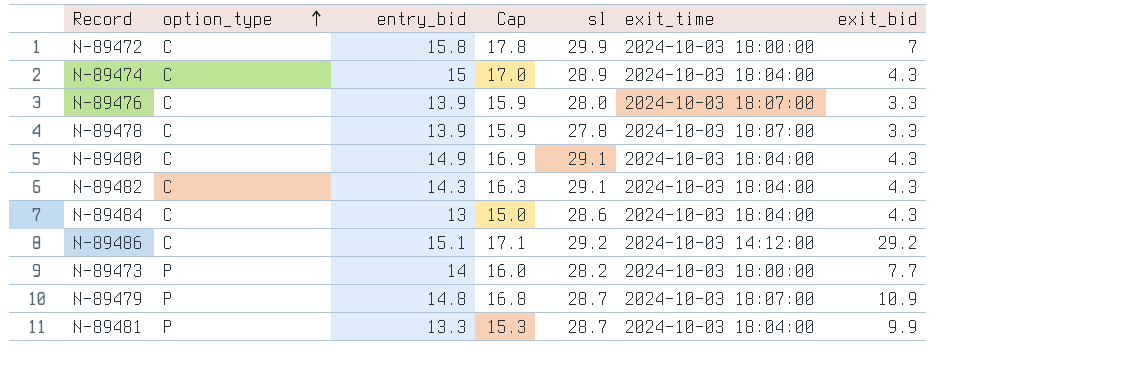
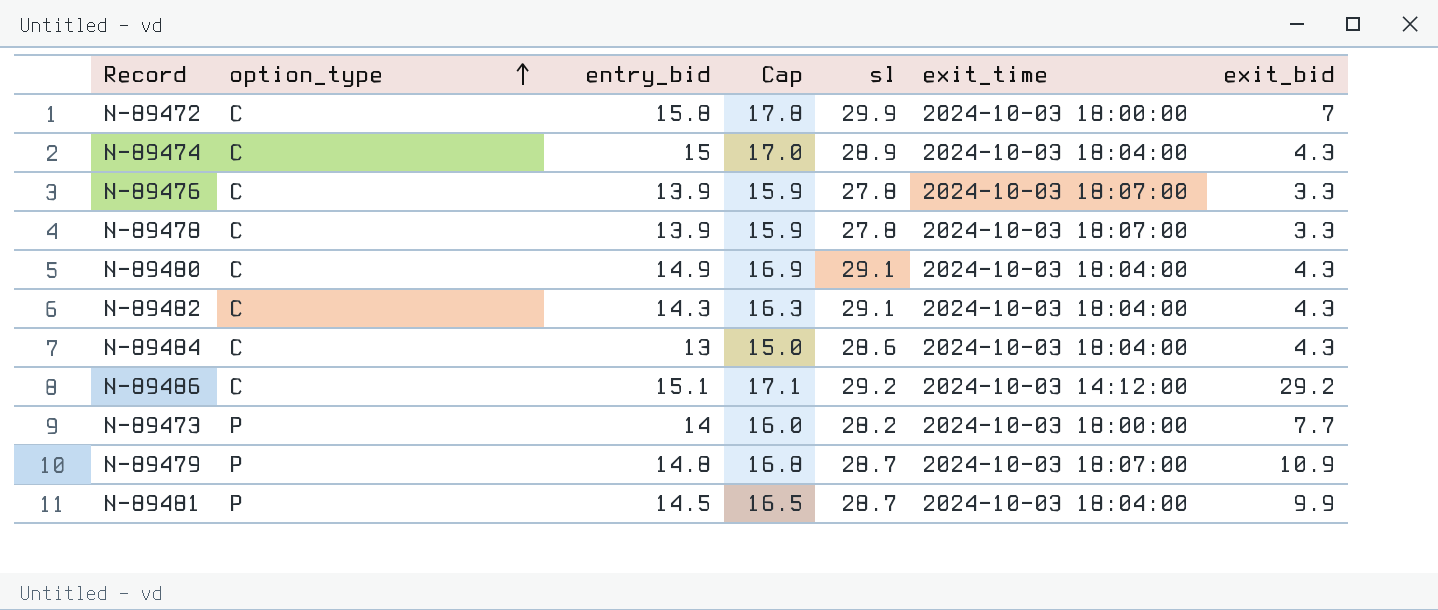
N-89476 | sl: 28.0 -> 27.8
N-89481 | entry_bid: 13.3 -> 14.5
N-89481 | Cap: 15.3 -> 16.5

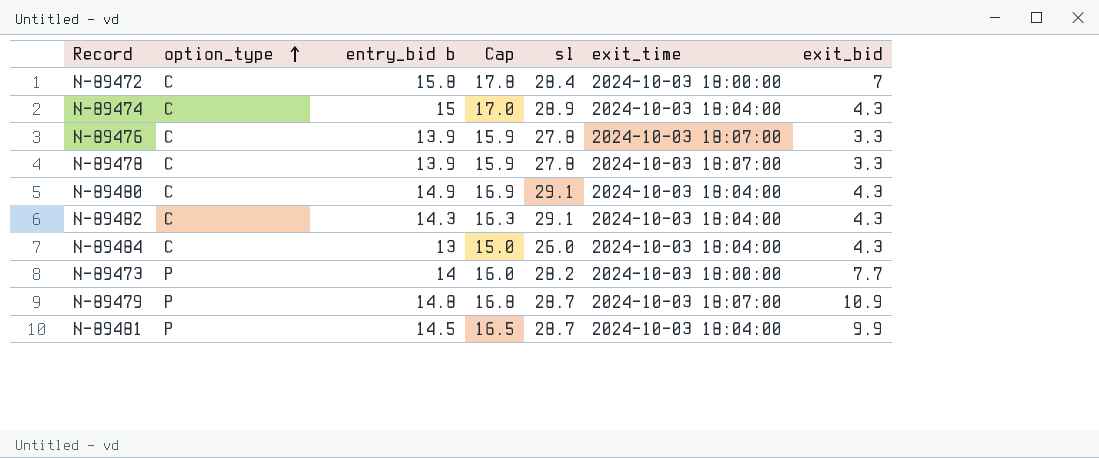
column name: entry_bid -> entry_bid b
row N-89486: C | 15.1 | 17.1 | 29.2 | 2024-10-03 14:12:00 | 29.2 -> none
N-89472 | sl: 29.9 -> 28.4
N-89484 | sl: 28.6 -> 26.0

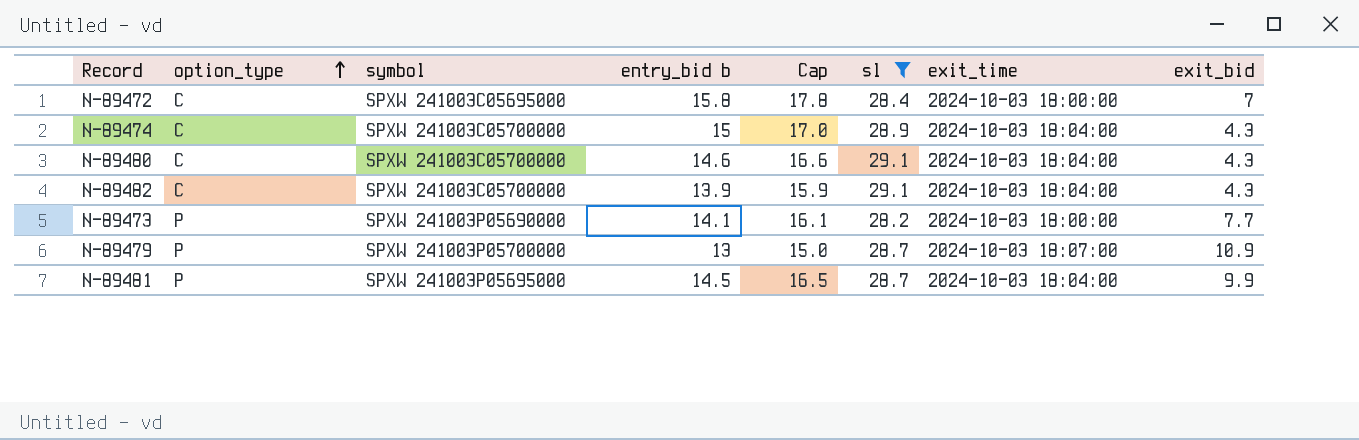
filter: none -> sl >= 28.2
column symbol | position: none -> 3
N-89480 | entry_bid b: 14.9 -> 14.6
N-89480 | Cap: 16.9 -> 16.6
N-89482 | entry_bid b: 14.3 -> 13.9
N-89482 | Cap: 16.3 -> 15.9
N-89473 | entry_bid b: 14 -> 14.1
N-89473 | Cap: 16.0 -> 16.1
N-89479 | entry_bid b: 14.8 -> 13
N-89479 | Cap: 16.8 -> 15.0

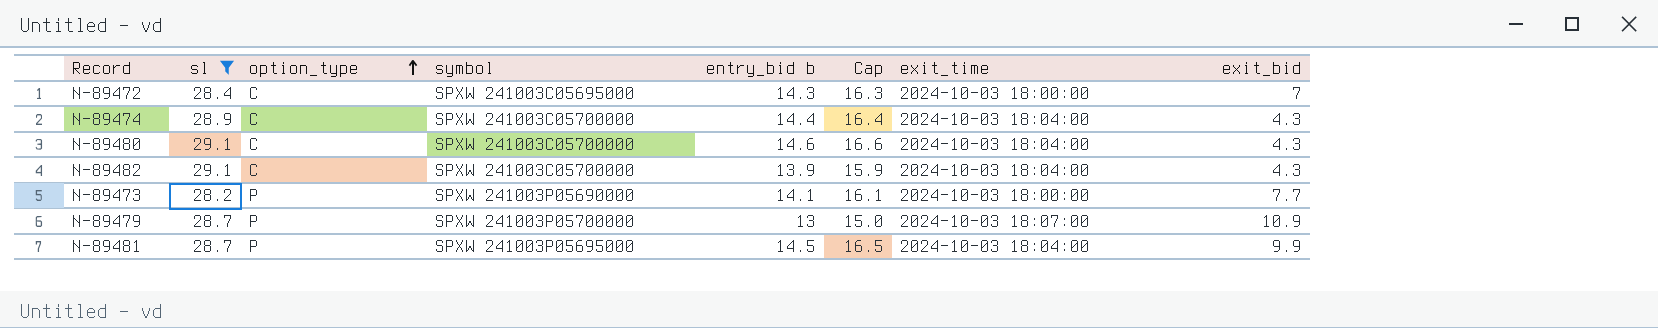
column sl | position: 6 -> 2
N-89472 | entry_bid b: 15.8 -> 14.3
N-89472 | Cap: 17.8 -> 16.3
N-89474 | entry_bid b: 15 -> 14.4
N-89474 | Cap: 17.0 -> 16.4

